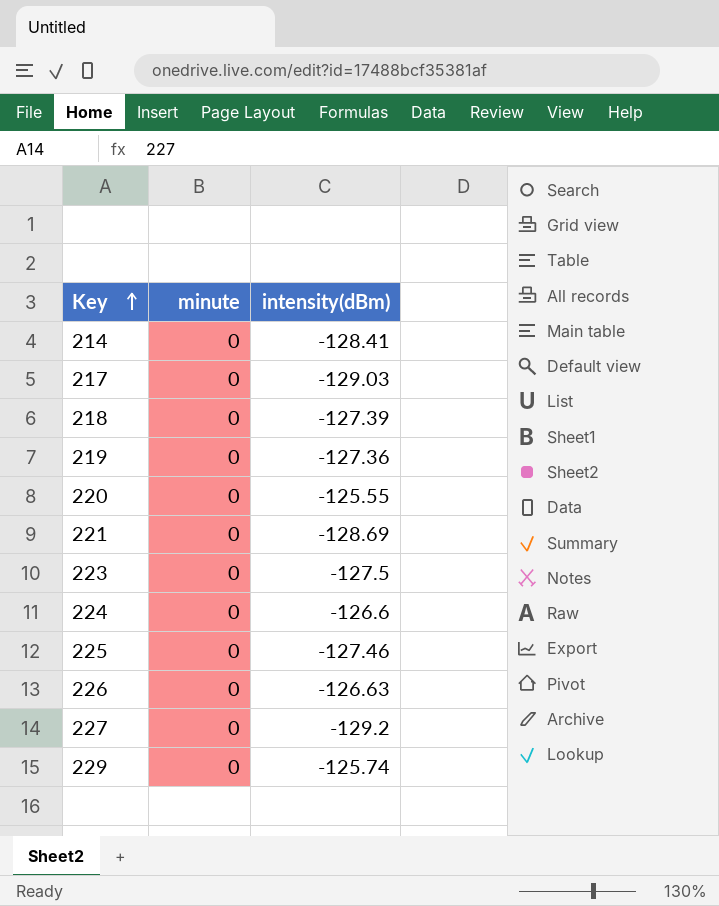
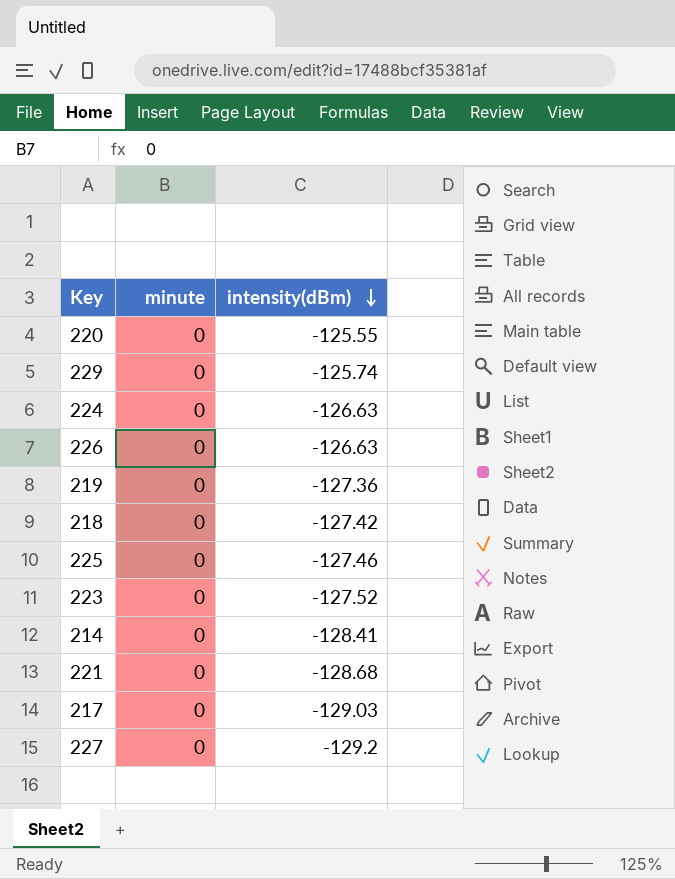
row order: Key ascending -> intensity(dBm) descending
224 | intensity(dBm): -126.6 -> -126.63
218 | intensity(dBm): -127.39 -> -127.42
223 | intensity(dBm): -127.5 -> -127.52
221 | intensity(dBm): -128.69 -> -128.68

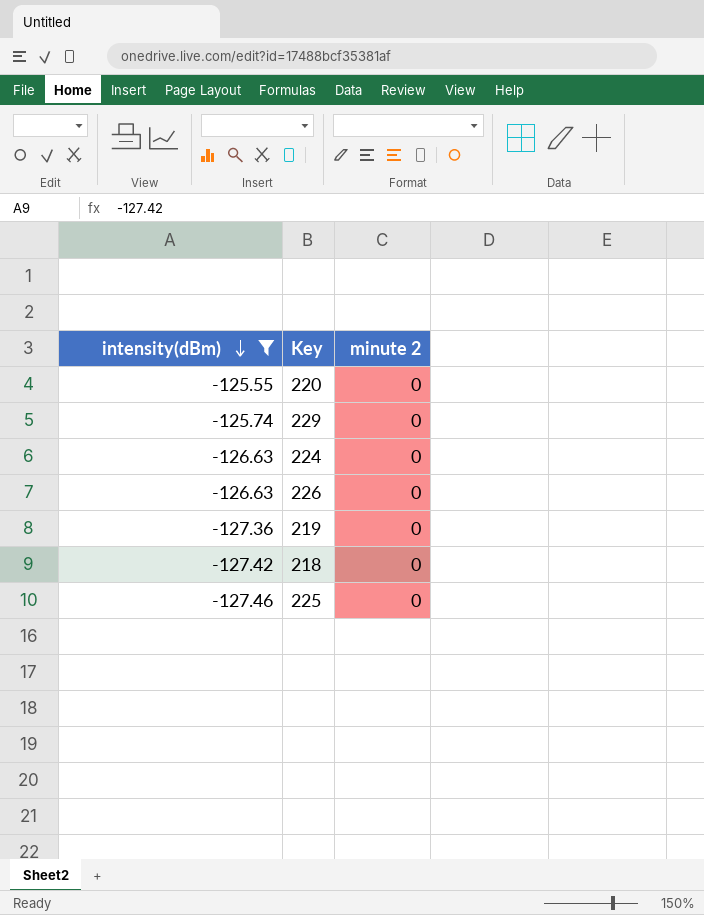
filter: none -> intensity(dBm) >= -127.46
column intensity(dBm) | position: 3 -> 1
column name: minute -> minute 2

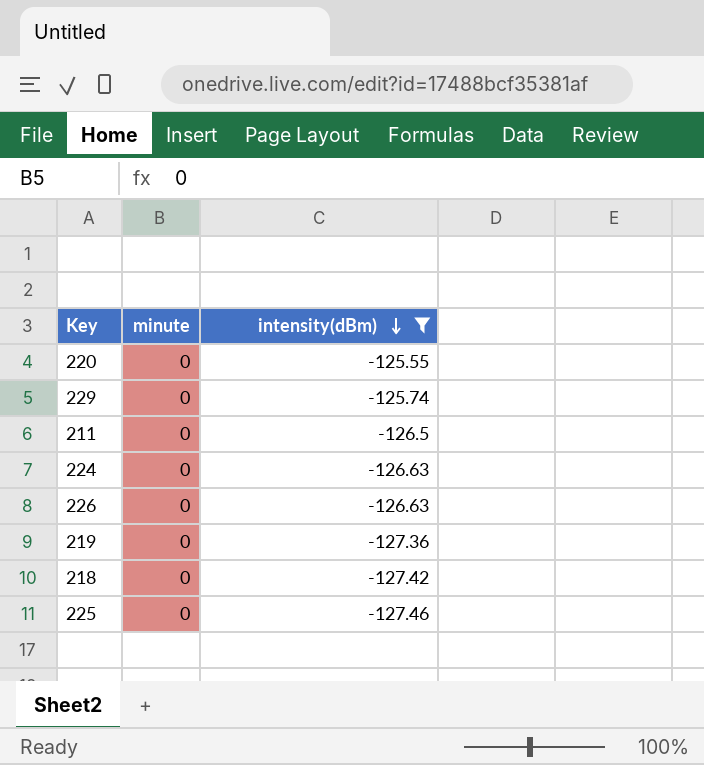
column name: minute 2 -> minute
column intensity(dBm) | position: 1 -> 3
row 211: none -> 0 | -126.5

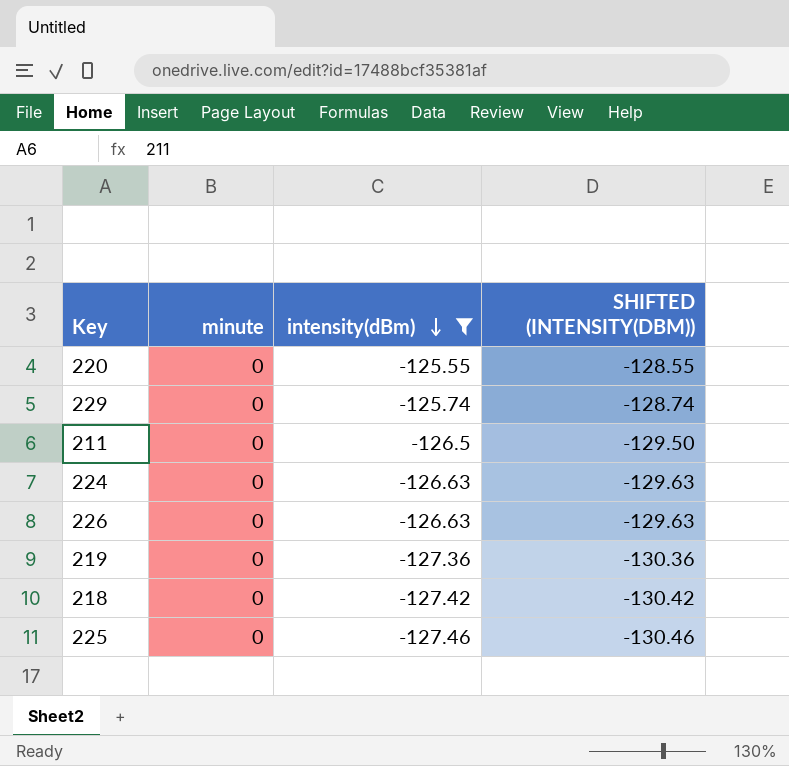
column SHIFTED (INTENSITY(DBM)) | formula: none -> [intensity(dBm)] - 3

